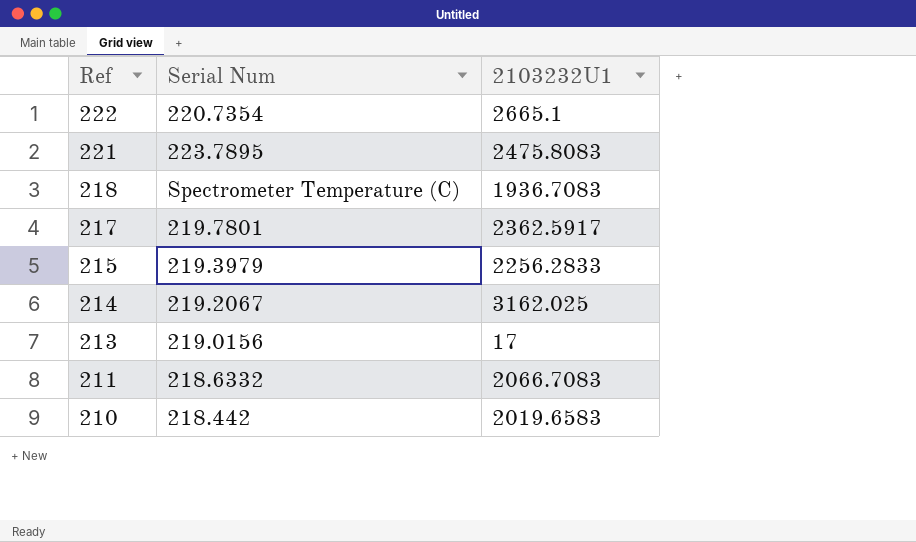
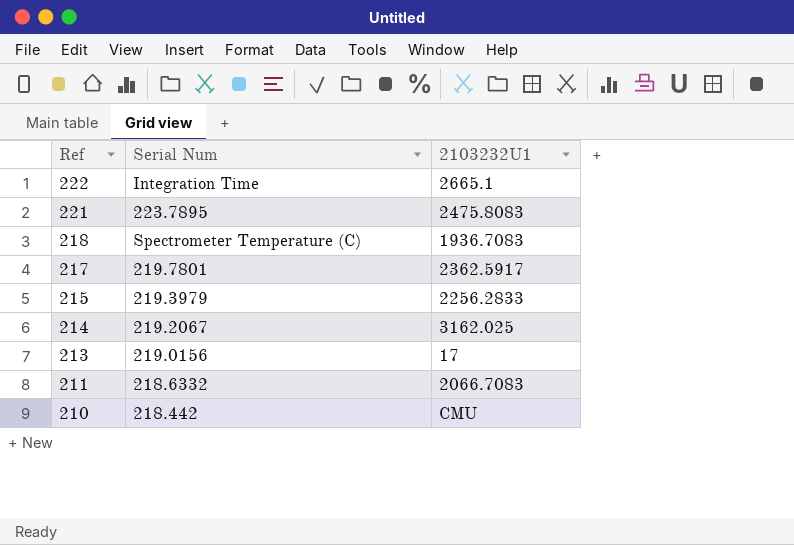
222 | Serial Num: 220.7354 -> Integration Time
210 | 2103232U1: 2019.6583 -> CMU

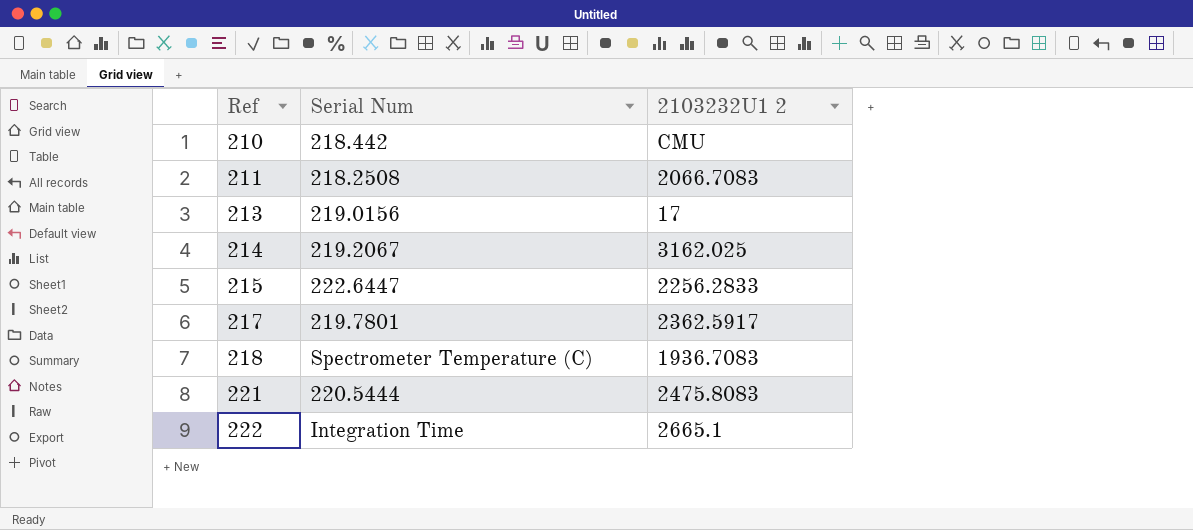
row order: Ref descending -> Ref ascending
column name: 2103232U1 -> 2103232U1 2
211 | Serial Num: 218.6332 -> 218.2508
215 | Serial Num: 219.3979 -> 222.6447
221 | Serial Num: 223.7895 -> 220.5444

